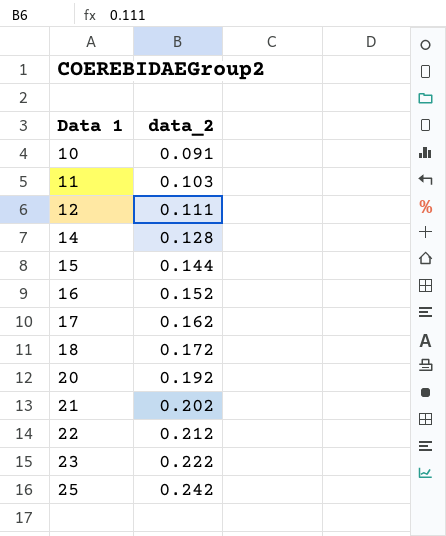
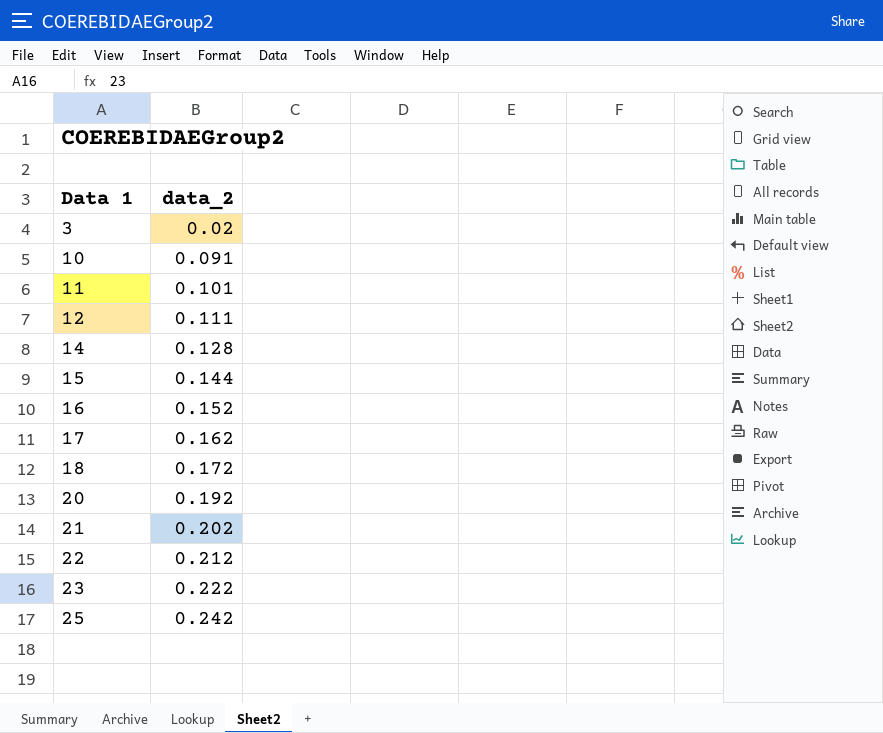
row 3: none -> 0.02
11 | data_2: 0.103 -> 0.101

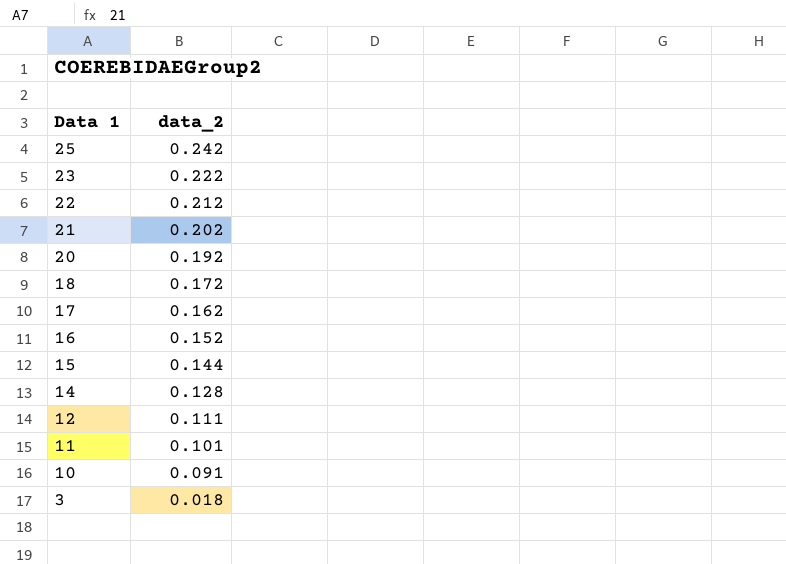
row order: Data 1 ascending -> Data 1 descending
3 | data_2: 0.02 -> 0.018

